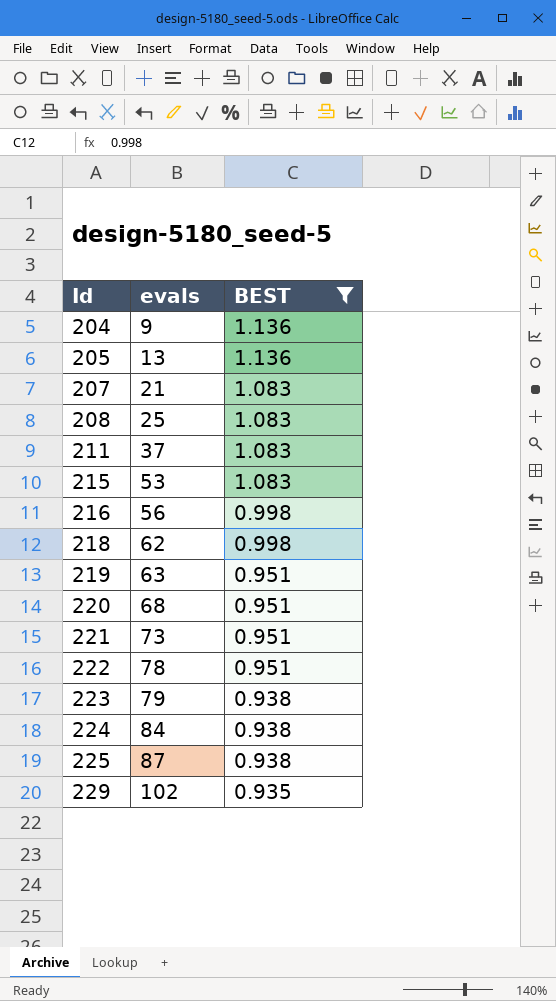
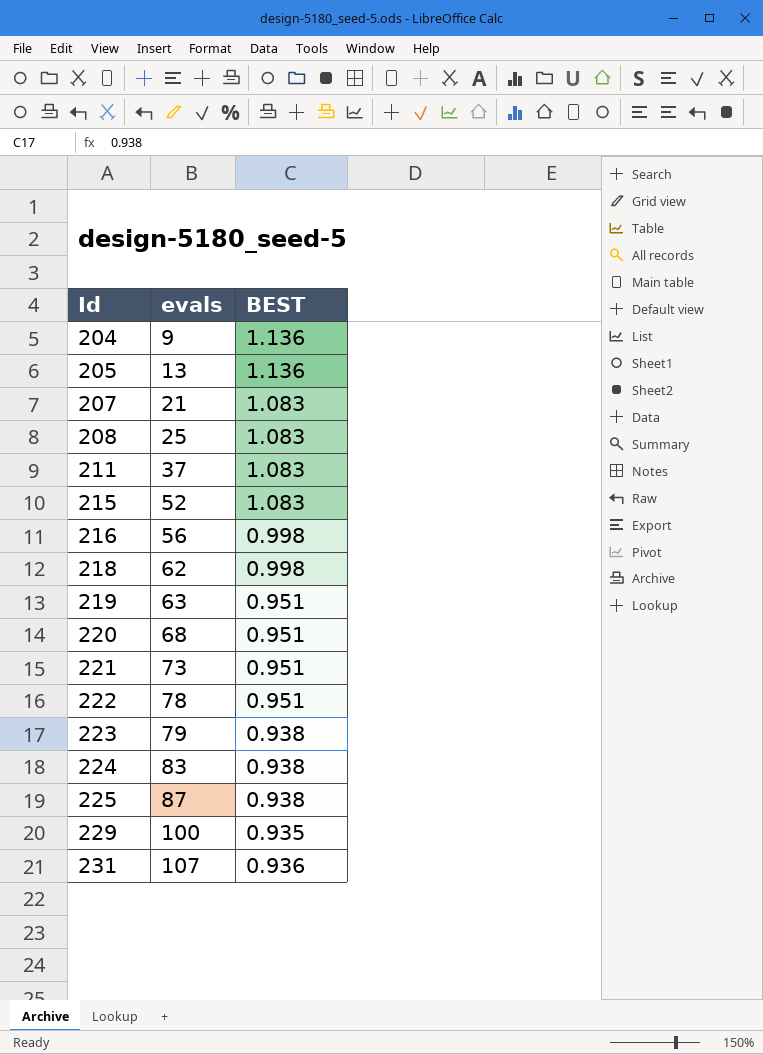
filter: BEST != 0.936 -> none
215 | evals: 53 -> 52
224 | evals: 84 -> 83
229 | evals: 102 -> 100

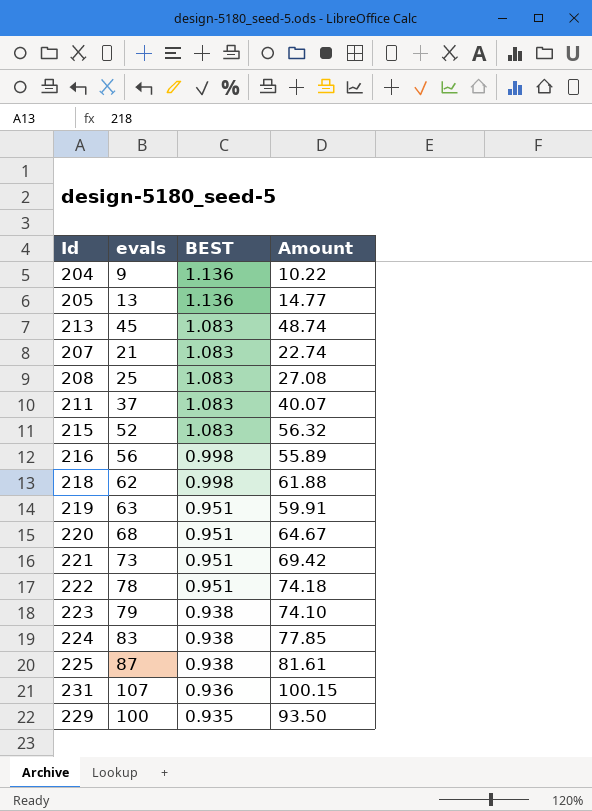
row order: Id ascending -> BEST descending
column Amount | formula: none -> [evals] * [BEST]
row 213: none -> 45 | 1.083 | 48.74

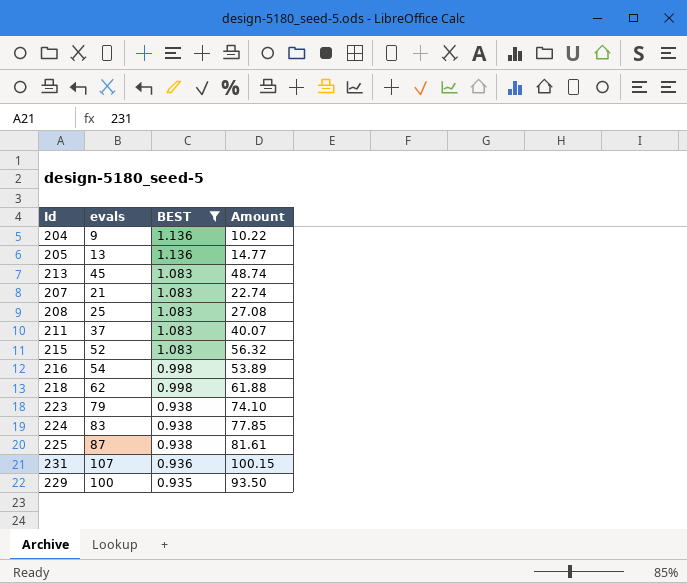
filter: none -> BEST != 0.951
216 | evals: 56 -> 54
216 | Amount: 55.89 -> 53.89

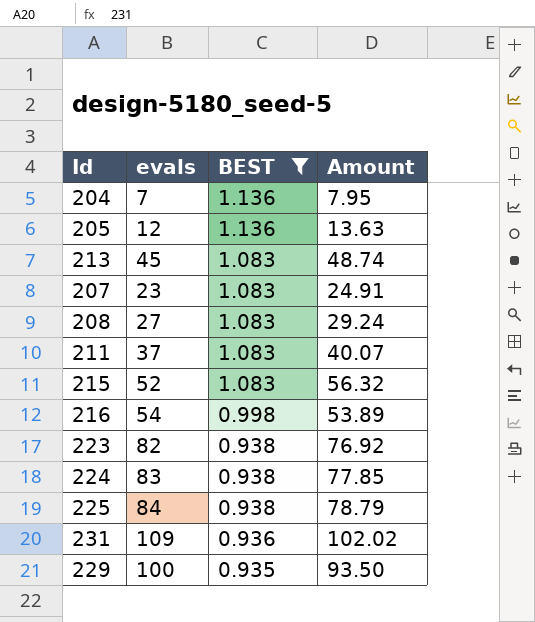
row 218: 62 | 0.998 | 61.88 -> none
204 | evals: 9 -> 7
204 | Amount: 10.22 -> 7.95
205 | evals: 13 -> 12
205 | Amount: 14.77 -> 13.63
207 | evals: 21 -> 23
207 | Amount: 22.74 -> 24.91
208 | evals: 25 -> 27
208 | Amount: 27.08 -> 29.24
223 | evals: 79 -> 82
223 | Amount: 74.10 -> 76.92
225 | evals: 87 -> 84
225 | Amount: 81.61 -> 78.79
231 | evals: 107 -> 109
231 | Amount: 100.15 -> 102.02

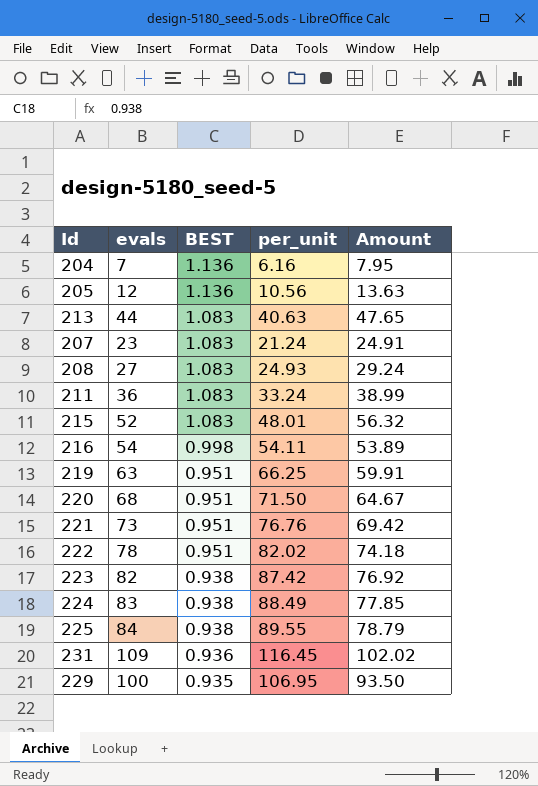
filter: BEST != 0.951 -> none
column per_unit | formula: none -> [evals] / [BEST]
213 | evals: 45 -> 44
213 | Amount: 48.74 -> 47.65
211 | evals: 37 -> 36
211 | Amount: 40.07 -> 38.99

